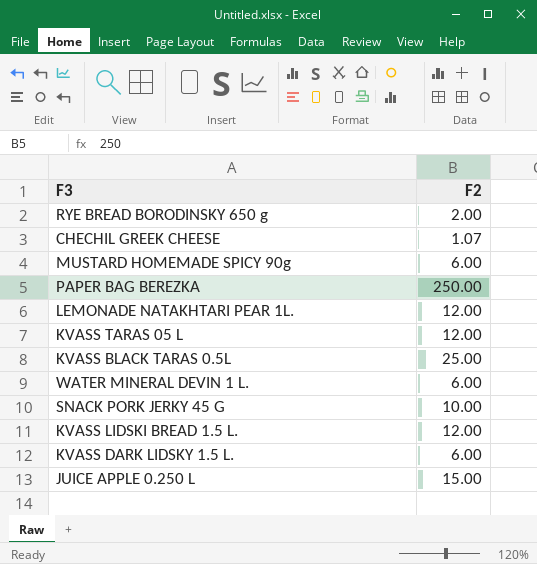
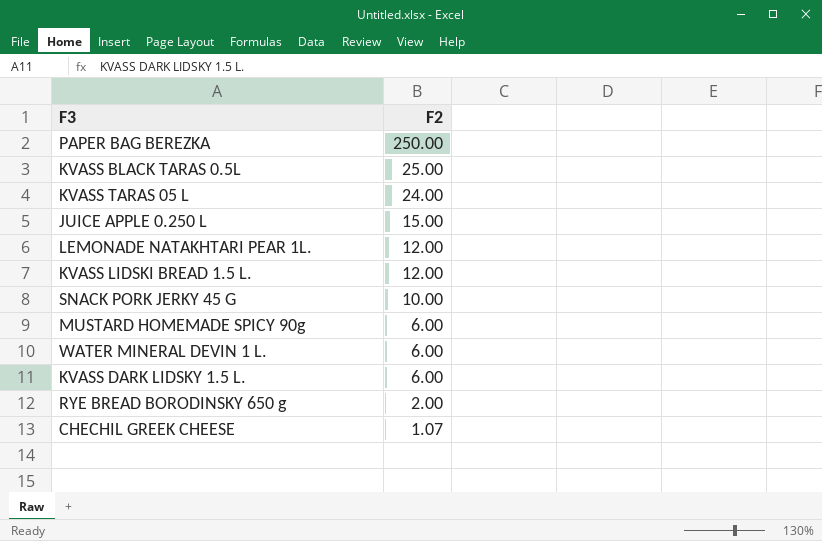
row order: none -> F2 descending
KVASS TARAS 05 L | F2: 12.00 -> 24.00

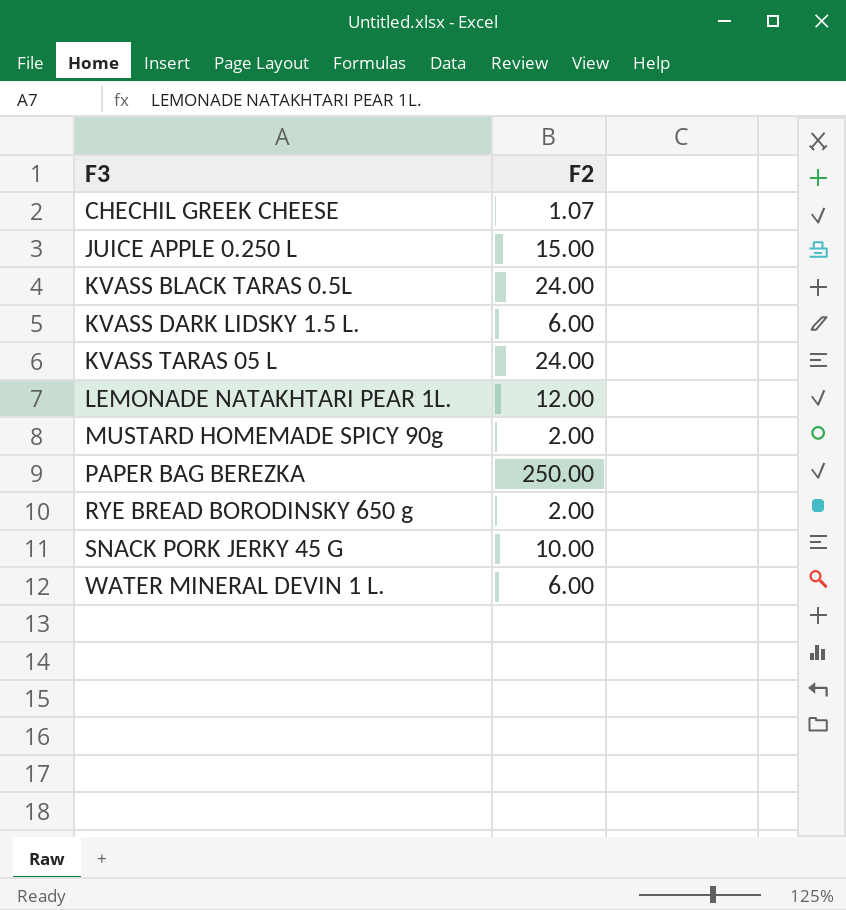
row order: F2 descending -> F3 ascending
row KVASS LIDSKI BREAD 1.5 L.: 12.00 -> none
KVASS BLACK TARAS 0.5L | F2: 25.00 -> 24.00
MUSTARD HOMEMADE SPICY 90g | F2: 6.00 -> 2.00

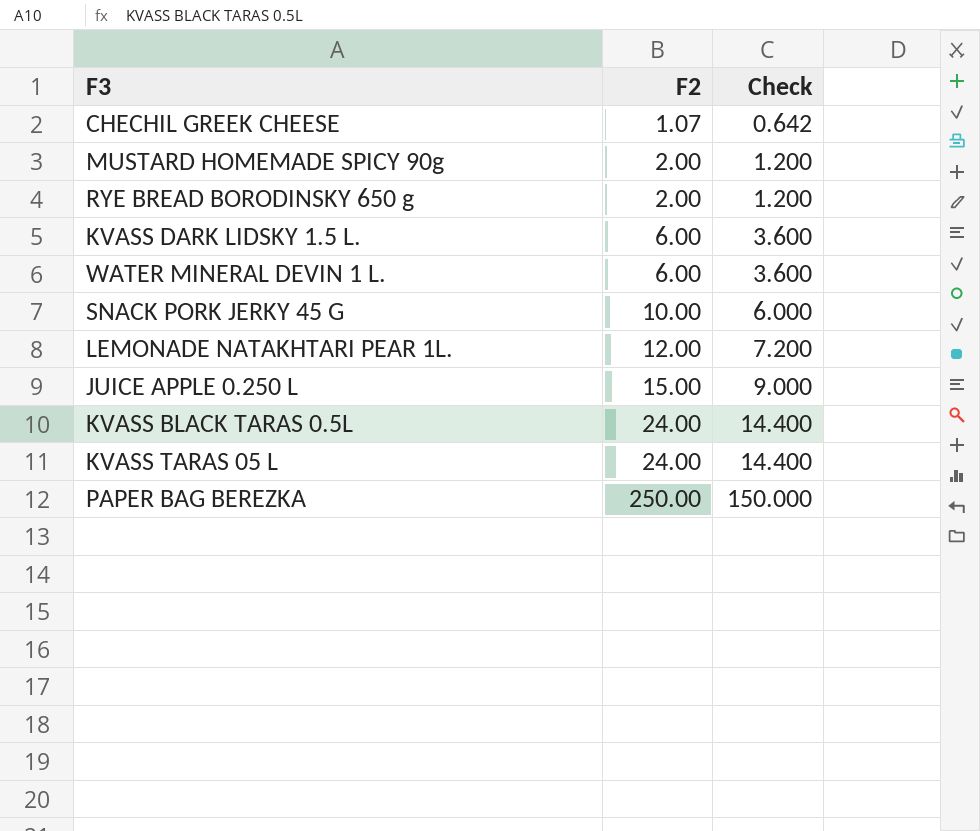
row order: F3 ascending -> F2 ascending
column Check | formula: none -> [F2] * 0.6

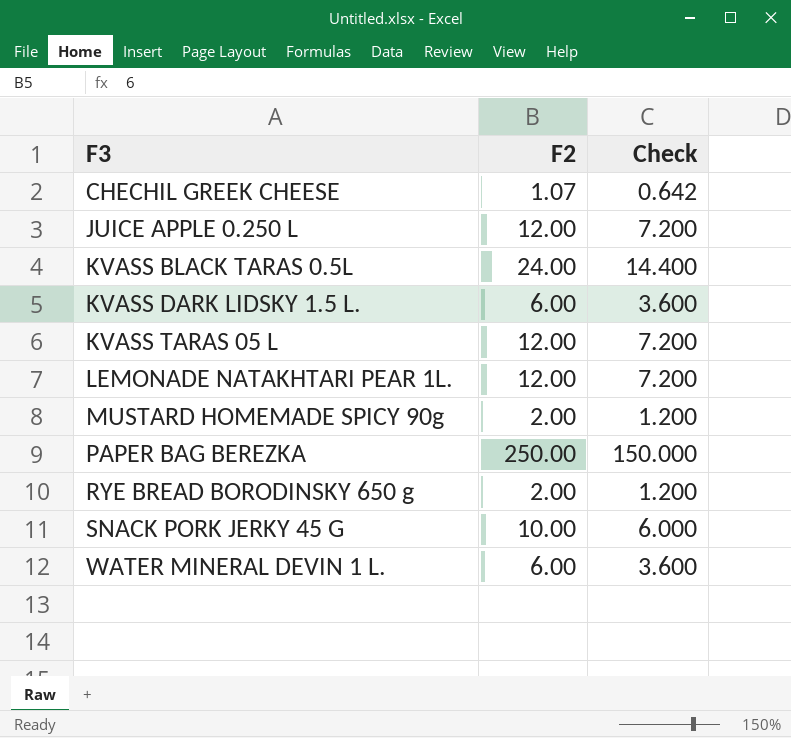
row order: F2 ascending -> F3 ascending
JUICE APPLE 0.250 L | F2: 15.00 -> 12.00
JUICE APPLE 0.250 L | Check: 9.000 -> 7.200
KVASS TARAS 05 L | F2: 24.00 -> 12.00
KVASS TARAS 05 L | Check: 14.400 -> 7.200

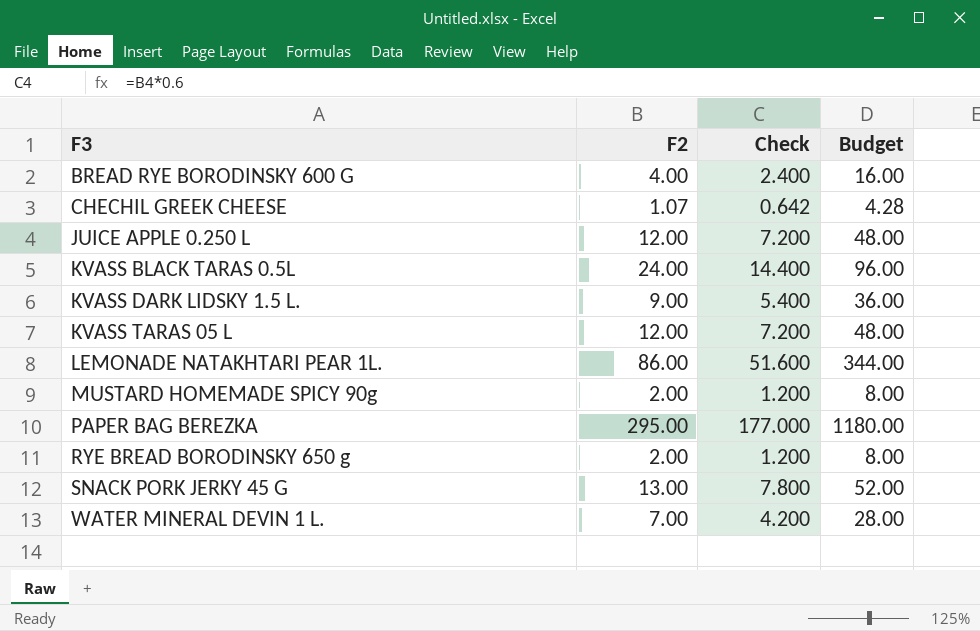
column Budget | formula: none -> [F2] * 4
row BREAD RYE BORODINSKY 600 G: none -> 4.00 | 2.400 | 16.00
KVASS DARK LIDSKY 1.5 L. | F2: 6.00 -> 9.00
KVASS DARK LIDSKY 1.5 L. | Check: 3.600 -> 5.400
LEMONADE NATAKHTARI PEAR 1L. | F2: 12.00 -> 86.00
LEMONADE NATAKHTARI PEAR 1L. | Check: 7.200 -> 51.600
PAPER BAG BEREZKA | F2: 250.00 -> 295.00
PAPER BAG BEREZKA | Check: 150.000 -> 177.000
SNACK PORK JERKY 45 G | F2: 10.00 -> 13.00
SNACK PORK JERKY 45 G | Check: 6.000 -> 7.800
WATER MINERAL DEVIN 1 L. | F2: 6.00 -> 7.00
WATER MINERAL DEVIN 1 L. | Check: 3.600 -> 4.200

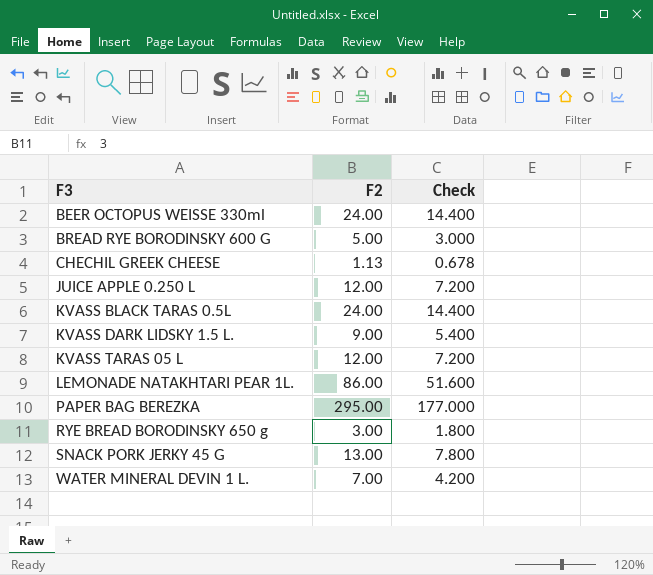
column Budget | formula: [F2] * 4 -> none
row MUSTARD HOMEMADE SPICY 90g: 2.00 | 1.200 | 8.00 -> none
row BEER OCTOPUS WEISSE 330ml: none -> 24.00 | 14.400
BREAD RYE BORODINSKY 600 G | F2: 4.00 -> 5.00
BREAD RYE BORODINSKY 600 G | Check: 2.400 -> 3.000
CHECHIL GREEK CHEESE | F2: 1.07 -> 1.13
CHECHIL GREEK CHEESE | Check: 0.642 -> 0.678
RYE BREAD BORODINSKY 650 g | F2: 2.00 -> 3.00
RYE BREAD BORODINSKY 650 g | Check: 1.200 -> 1.800

